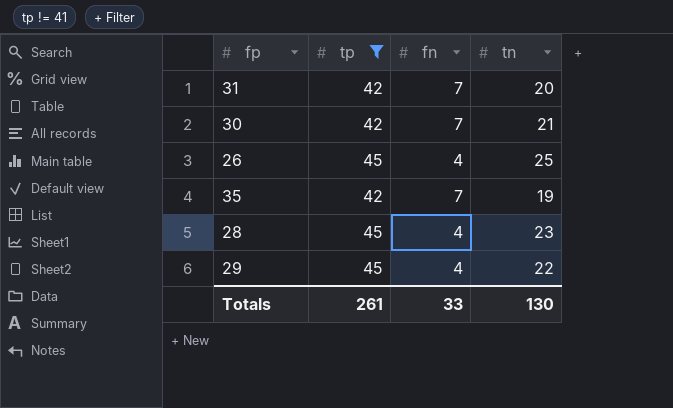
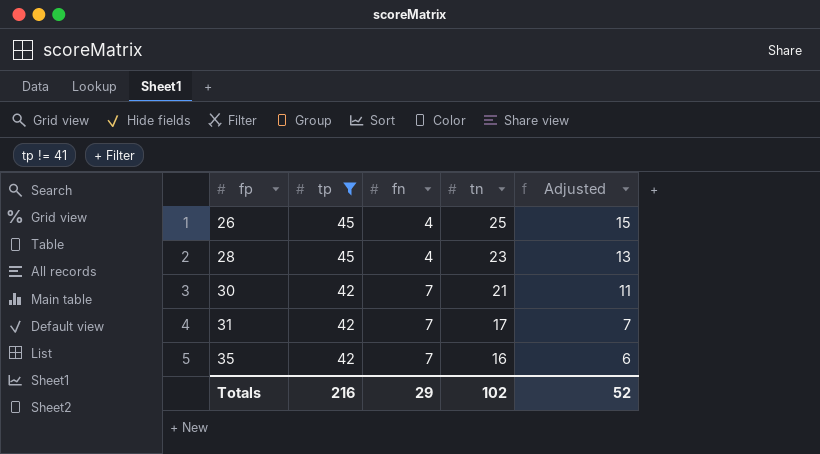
row order: none -> fp ascending
column Adjusted | formula: none -> [tn] - 10
row 29: 45 | 4 | 22 -> none
31 | tn: 20 -> 17
35 | tn: 19 -> 16
Totals | tp: 261 -> 216
Totals | fn: 33 -> 29
Totals | tn: 130 -> 102

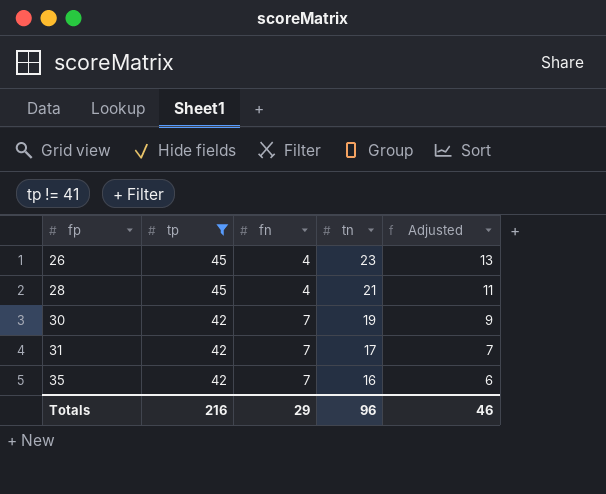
26 | tn: 25 -> 23
26 | Adjusted: 15 -> 13
28 | tn: 23 -> 21
28 | Adjusted: 13 -> 11
30 | tn: 21 -> 19
30 | Adjusted: 11 -> 9
Totals | tn: 102 -> 96
Totals | Adjusted: 52 -> 46

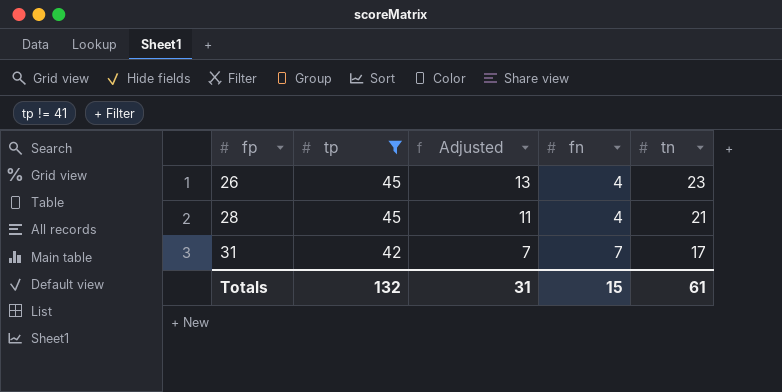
column Adjusted | position: 5 -> 3
row 30: 42 | 7 | 19 | 9 -> none
row 35: 42 | 7 | 16 | 6 -> none
Totals | tp: 216 -> 132
Totals | Adjusted: 46 -> 31
Totals | fn: 29 -> 15
Totals | tn: 96 -> 61

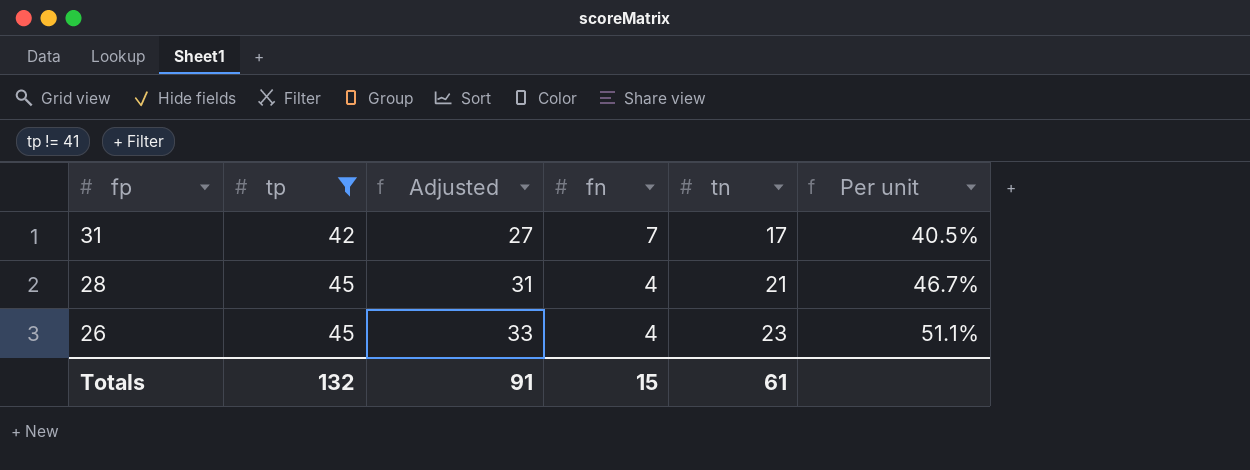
row order: fp ascending -> fp descending
column Adjusted | formula: [tn] - 10 -> [tn] + 10
column Per unit | formula: none -> [tn] / [tp]
Totals | Adjusted: 31 -> 91

